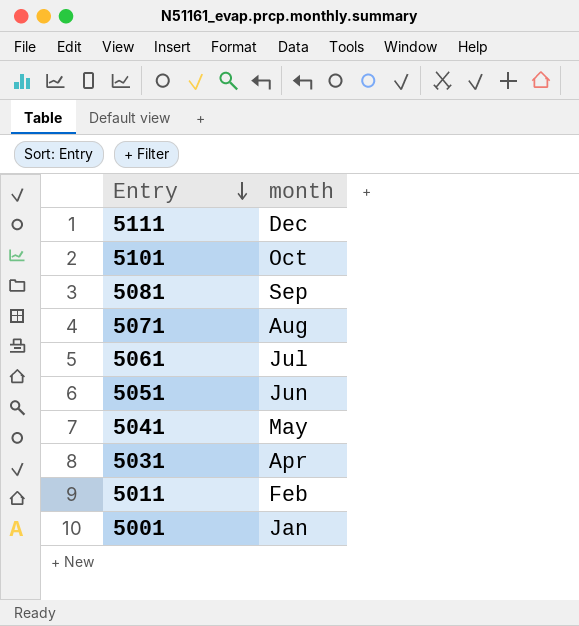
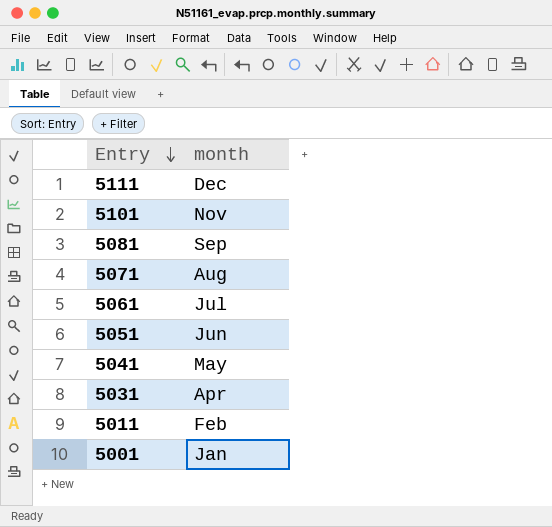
5101 | month: Oct -> Nov

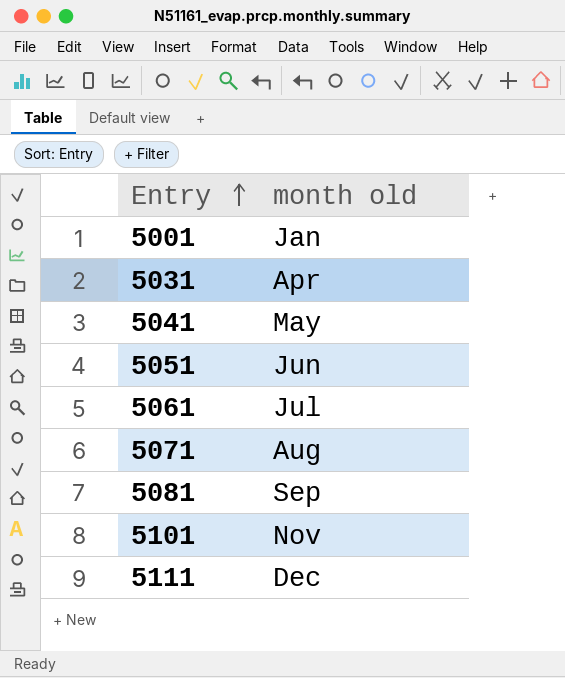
row order: Entry descending -> Entry ascending
column name: month -> month old
row 5011: Feb -> none

